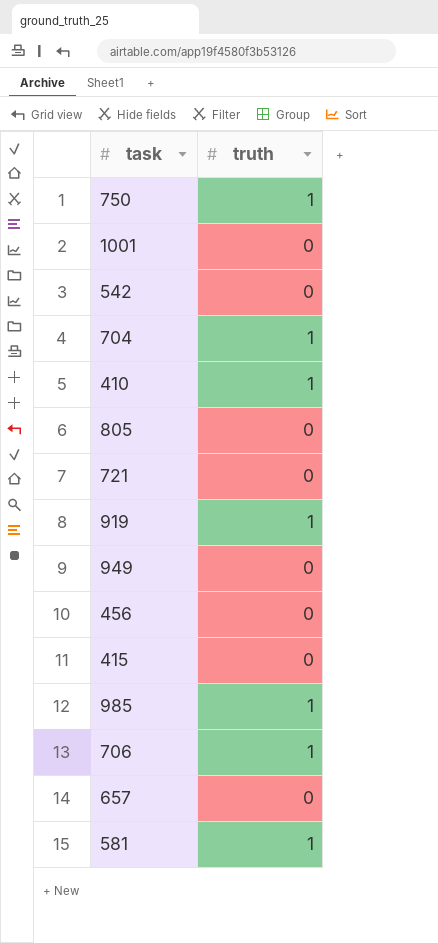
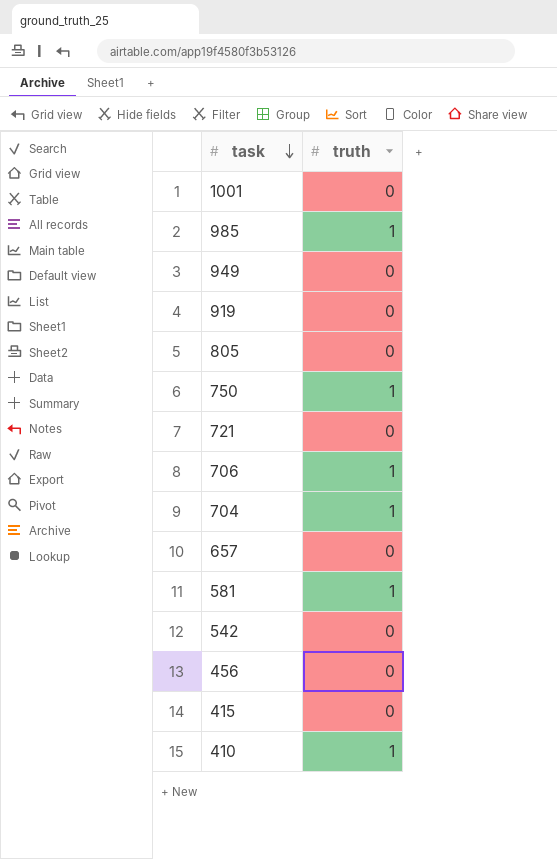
row order: none -> task descending
919 | truth: 1 -> 0

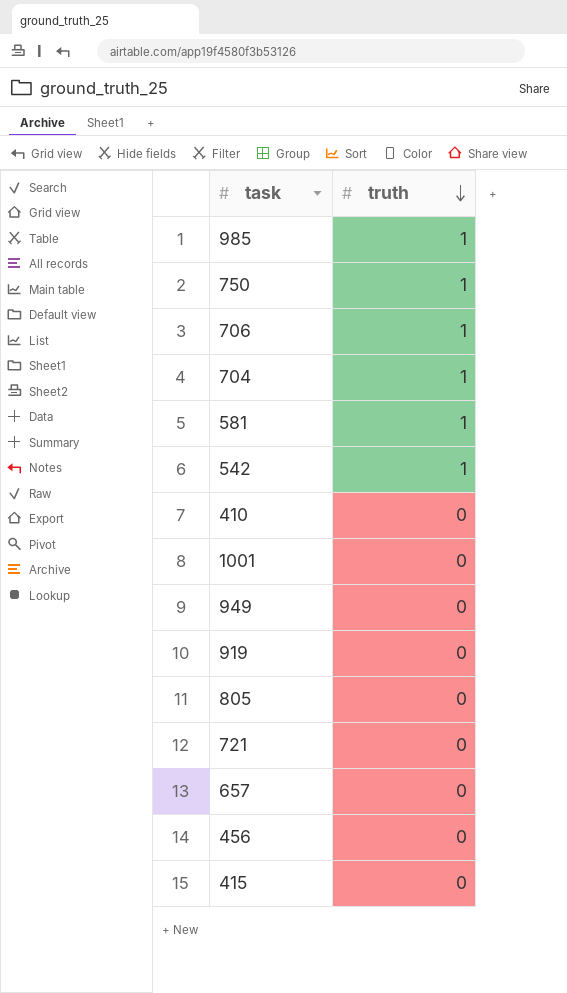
row order: task descending -> truth descending
542 | truth: 0 -> 1
410 | truth: 1 -> 0

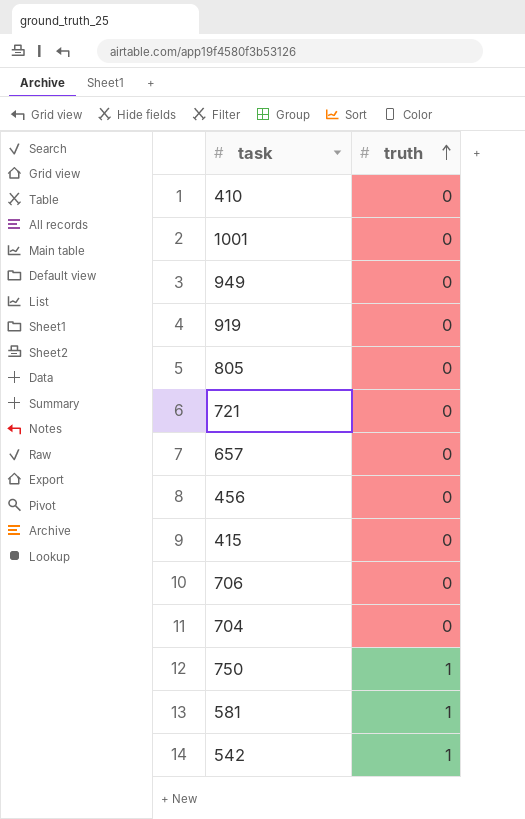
row order: truth descending -> truth ascending
row 985: 1 -> none
706 | truth: 1 -> 0
704 | truth: 1 -> 0

